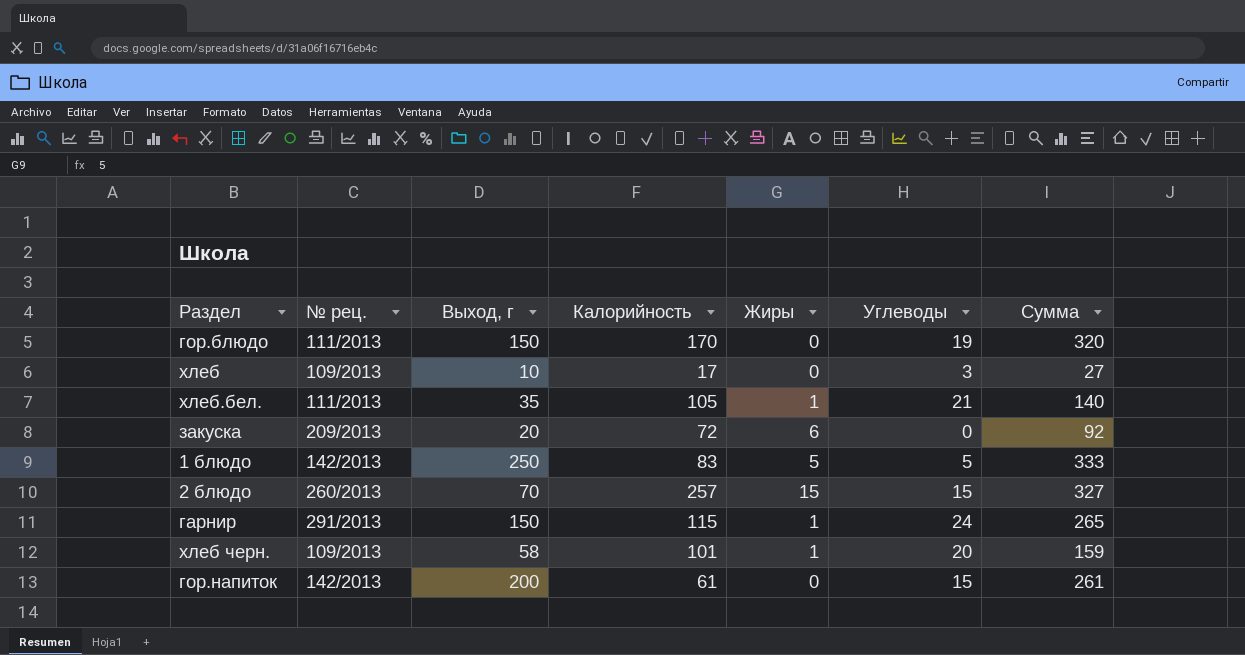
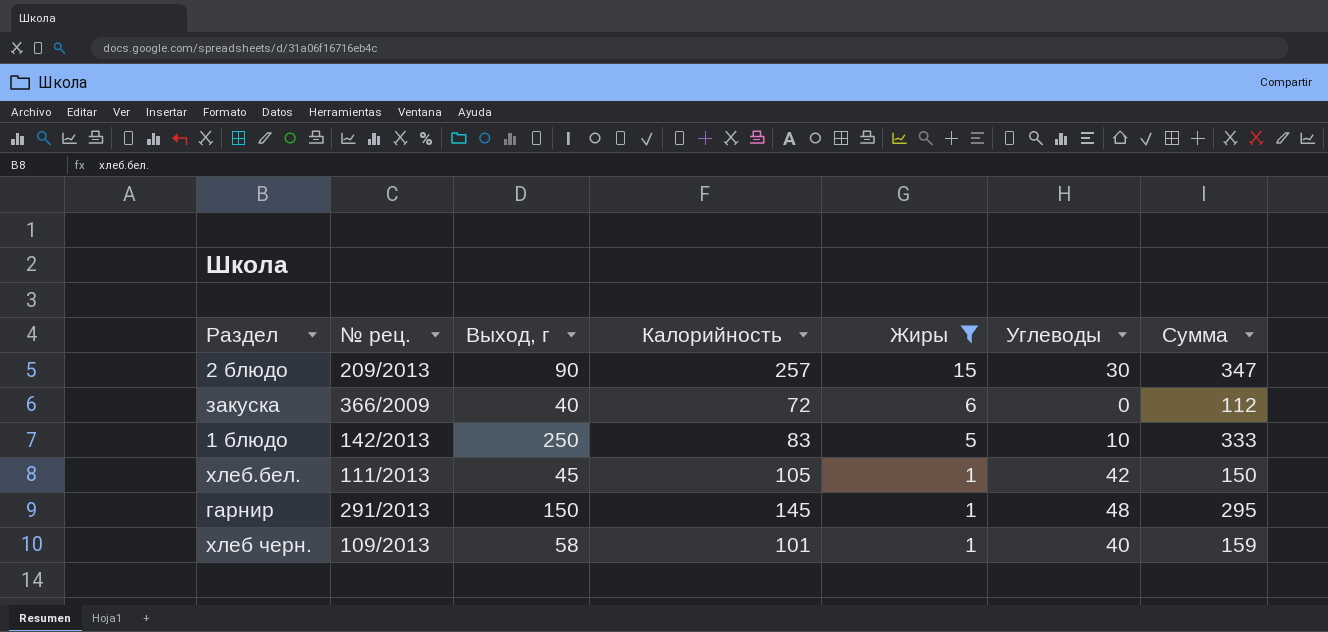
filter: none -> Жиры != 0
row order: none -> Жиры descending
2 блюдо | № рец.: 260/2013 -> 209/2013
2 блюдо | Выход, г: 70 -> 90
2 блюдо | Углеводы: 15 -> 30
2 блюдо | Сумма: 327 -> 347
закуска | № рец.: 209/2013 -> 366/2009
закуска | Выход, г: 20 -> 40
закуска | Сумма: 92 -> 112
1 блюдо | Углеводы: 5 -> 10
хлеб.бел. | Выход, г: 35 -> 45
хлеб.бел. | Углеводы: 21 -> 42
хлеб.бел. | Сумма: 140 -> 150
гарнир | Калорийность: 115 -> 145
гарнир | Углеводы: 24 -> 48
гарнир | Сумма: 265 -> 295
хлеб черн. | Углеводы: 20 -> 40

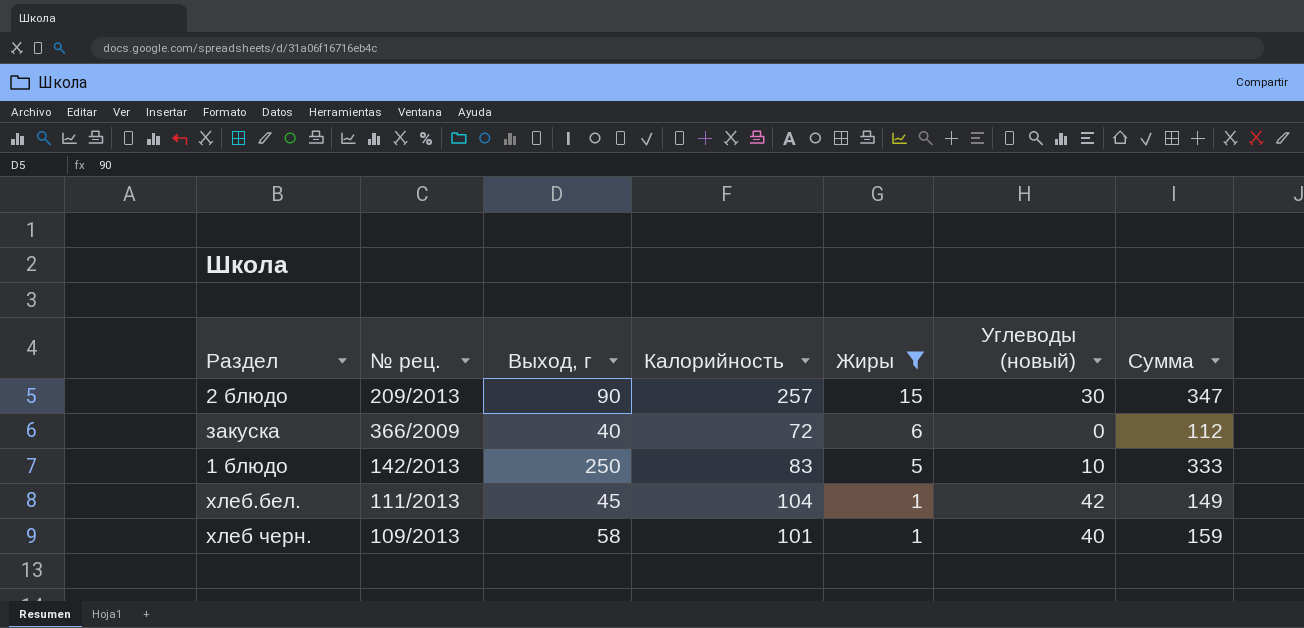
column name: Углеводы -> Углеводы (новый)
row гарнир: 291/2013 | 150 | 145 | 1 | 48 | 295 -> none
хлеб.бел. | Калорийность: 105 -> 104
хлеб.бел. | Сумма: 150 -> 149

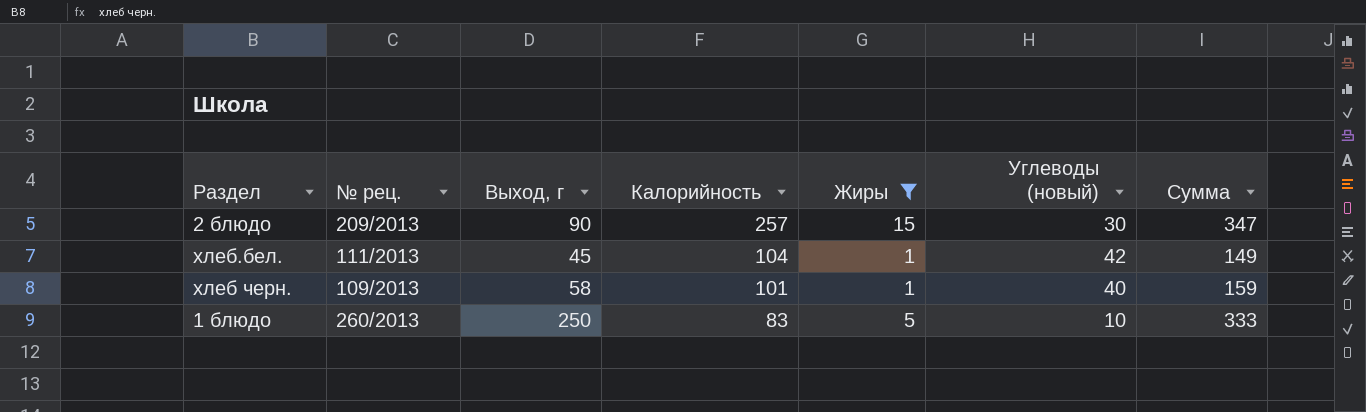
row order: Жиры descending -> Калорийность descending
row закуска: 366/2009 | 40 | 72 | 6 | 0 | 112 -> none
1 блюдо | № рец.: 142/2013 -> 260/2013

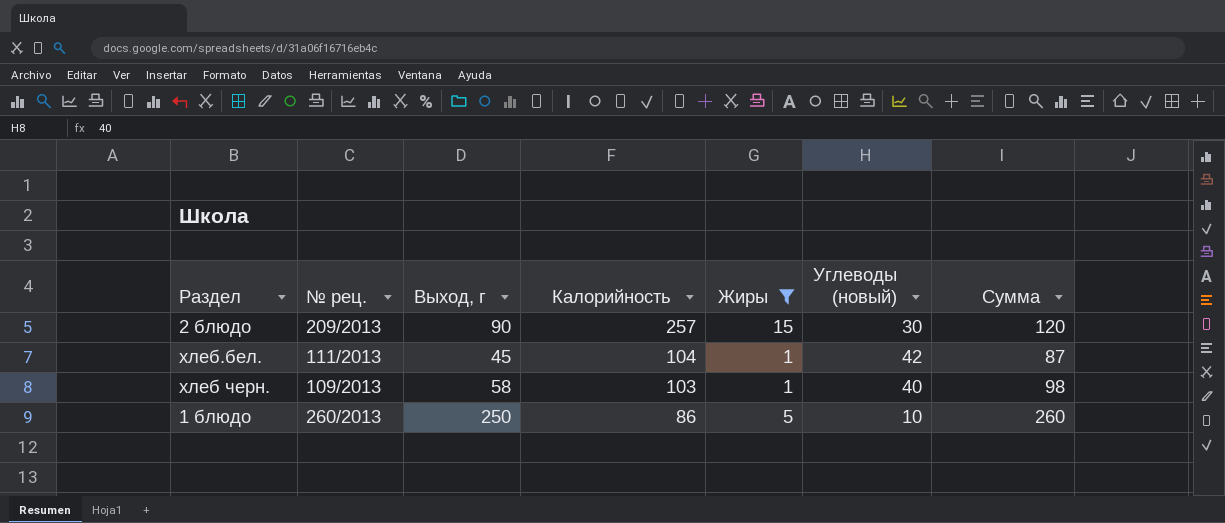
column Сумма | formula: [Выход, г] + [Калорийность] -> [Выход, г] + [Углеводы (новый)]
хлеб черн. | Калорийность: 101 -> 103
1 блюдо | Калорийность: 83 -> 86

